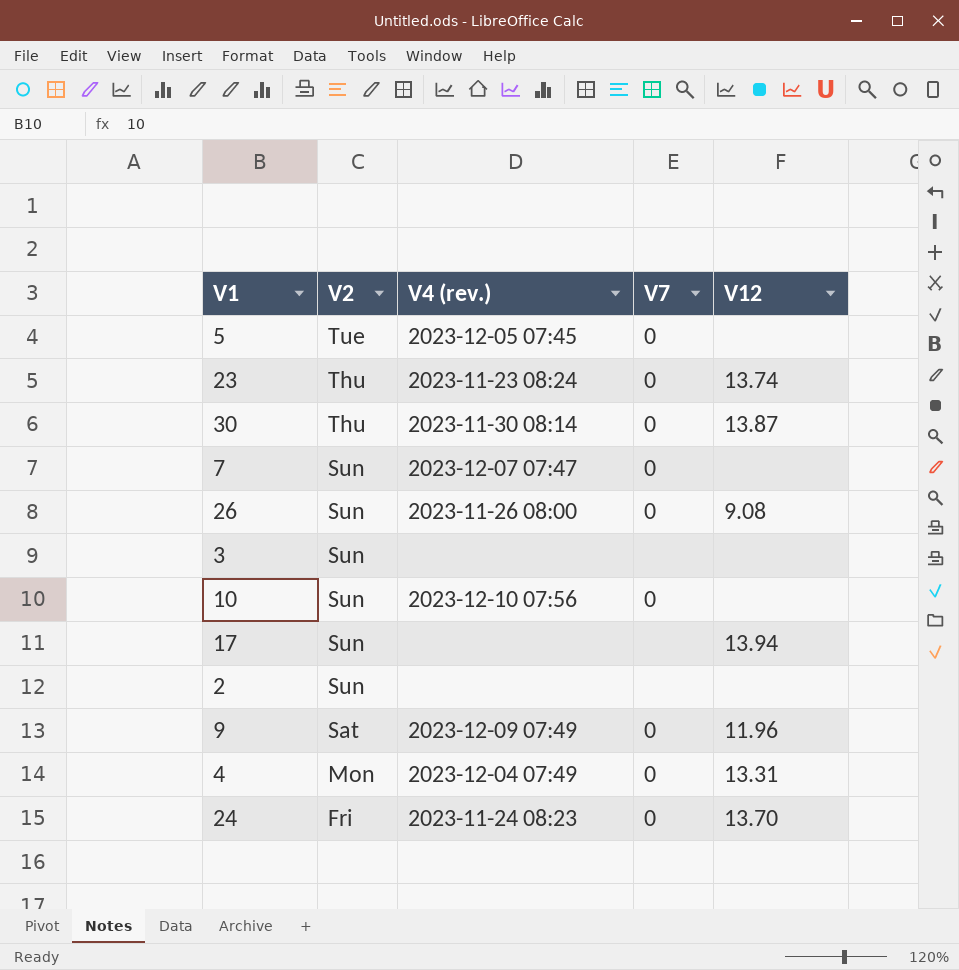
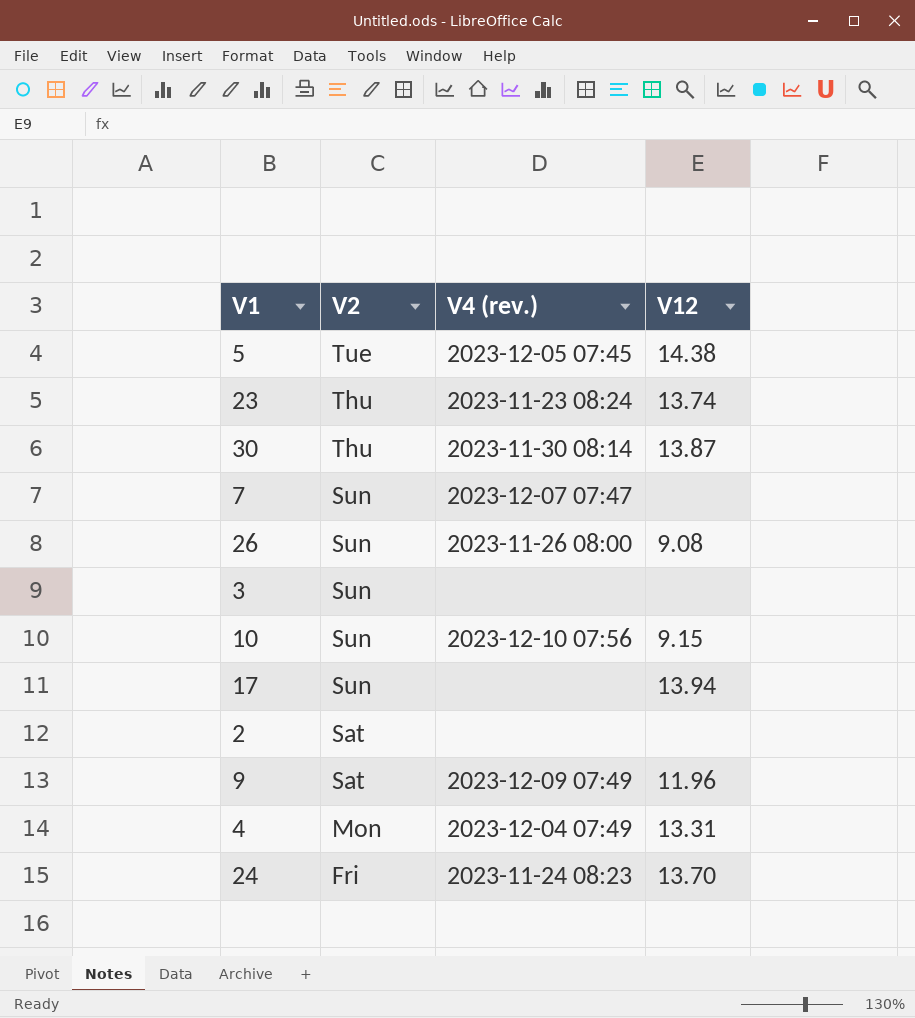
column V7 | position: 4 -> none
5 | V12: none -> 14.38
10 | V12: none -> 9.15
2 | V2: Sun -> Sat

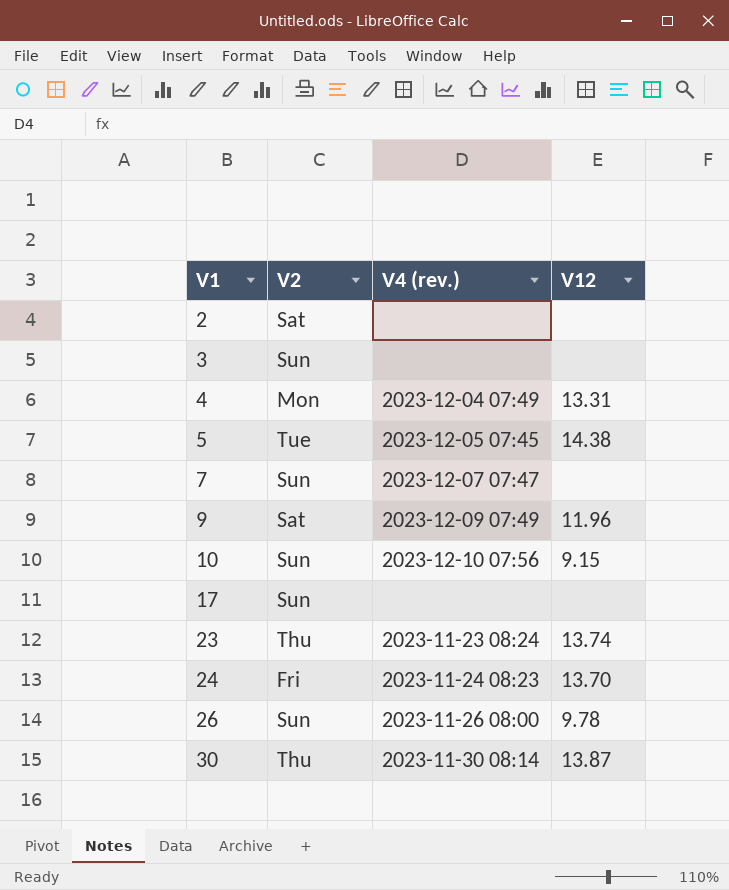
row order: V2 descending -> V1 ascending
17 | V12: 13.94 -> none
26 | V12: 9.08 -> 9.78

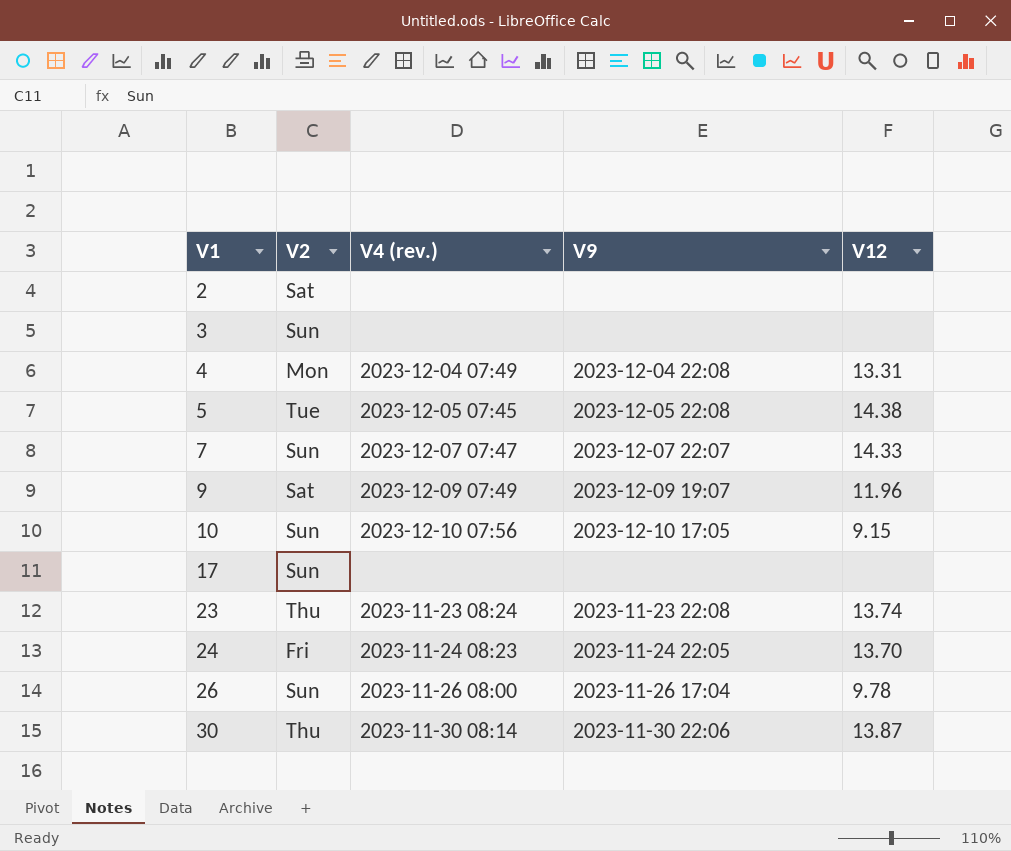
column V9 | position: none -> 4
7 | V12: none -> 14.33

